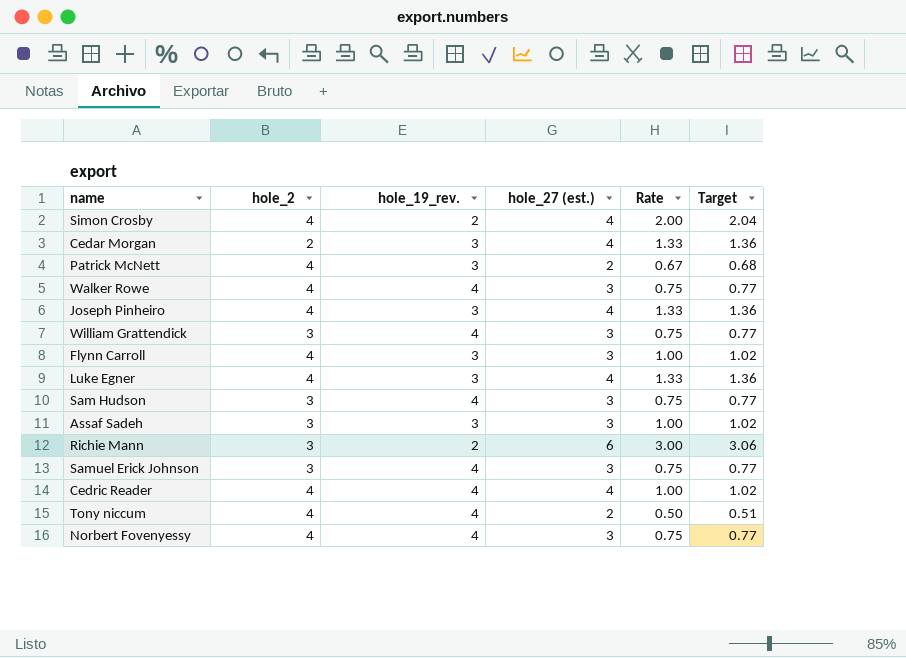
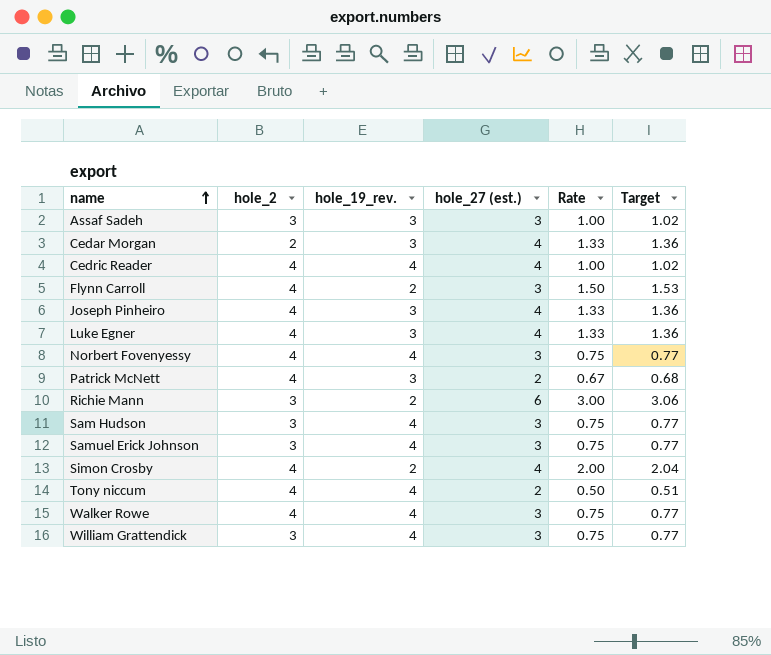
row order: none -> name ascending
Flynn Carroll | hole_19_rev.: 3 -> 2
Flynn Carroll | Rate: 1.00 -> 1.50
Flynn Carroll | Target: 1.02 -> 1.53

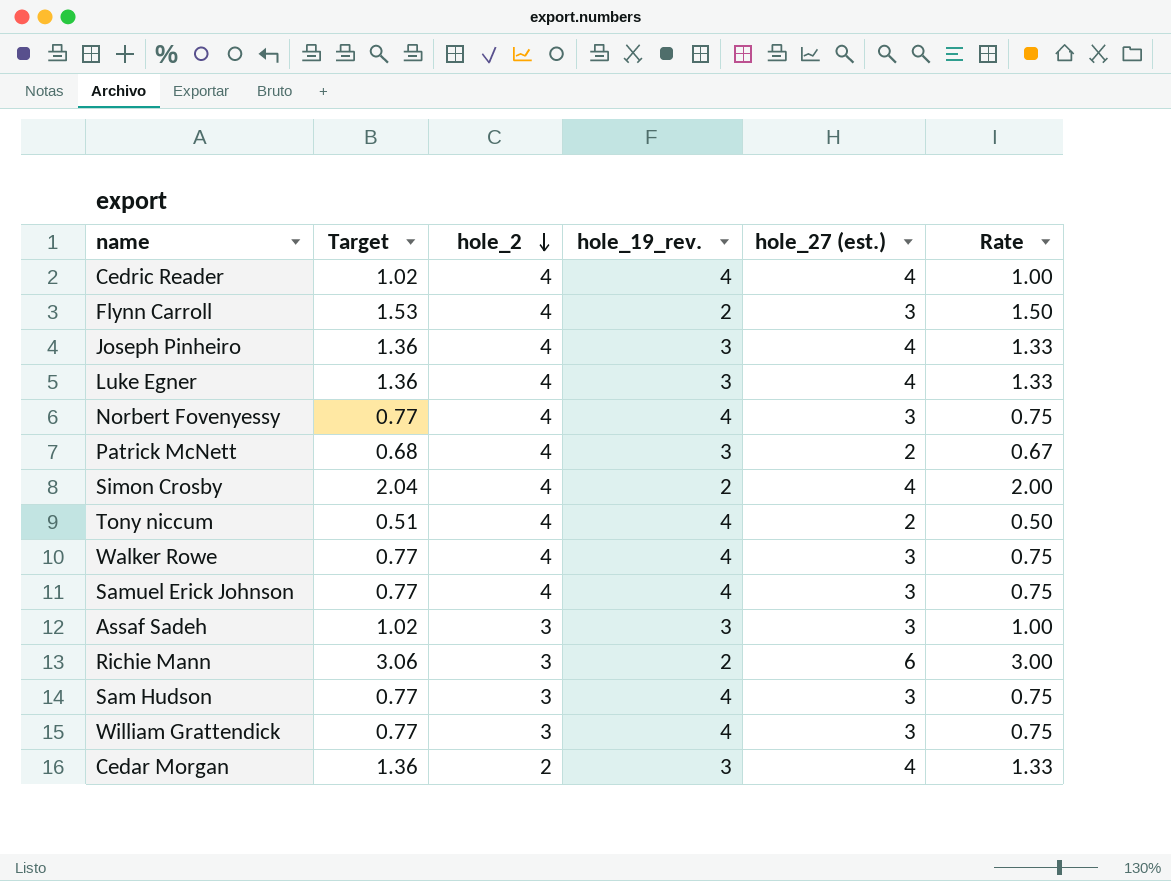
row order: name ascending -> hole_2 descending
column Target | position: 6 -> 2
Samuel Erick Johnson | hole_2: 3 -> 4

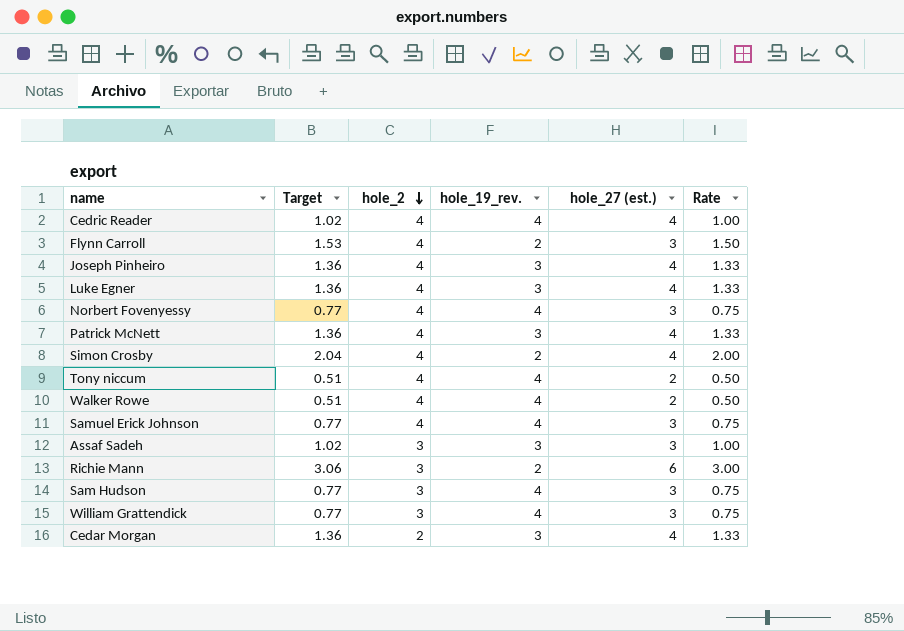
Patrick McNett | Target: 0.68 -> 1.36
Patrick McNett | hole_27 (est.): 2 -> 4
Patrick McNett | Rate: 0.67 -> 1.33
Walker Rowe | Target: 0.77 -> 0.51
Walker Rowe | hole_27 (est.): 3 -> 2
Walker Rowe | Rate: 0.75 -> 0.50

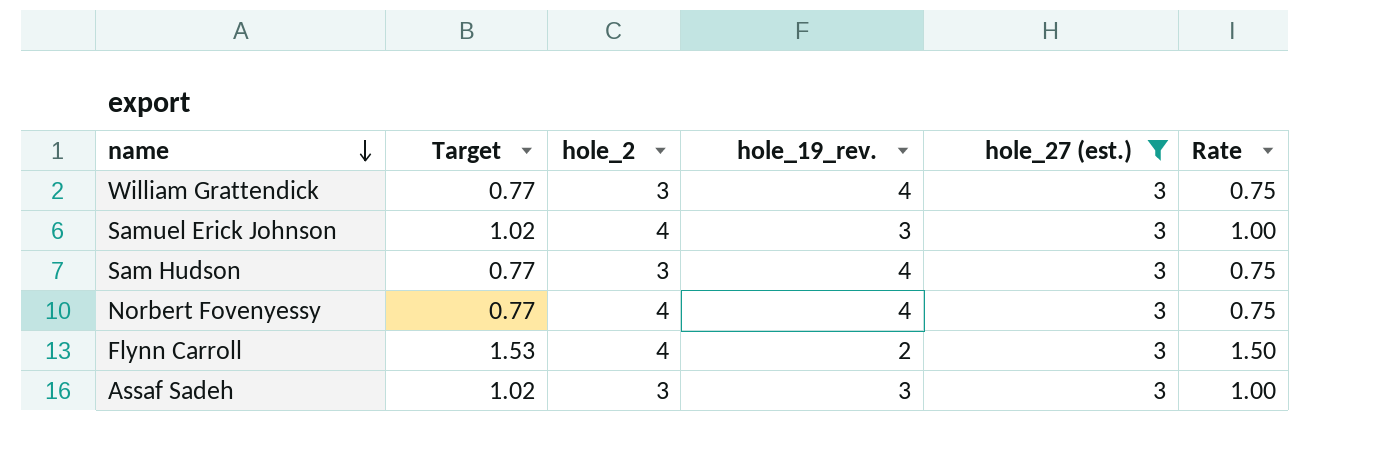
filter: none -> hole_27 (est.) = 3
row order: hole_2 descending -> name descending
Samuel Erick Johnson | Target: 0.77 -> 1.02
Samuel Erick Johnson | hole_19_rev.: 4 -> 3
Samuel Erick Johnson | Rate: 0.75 -> 1.00

